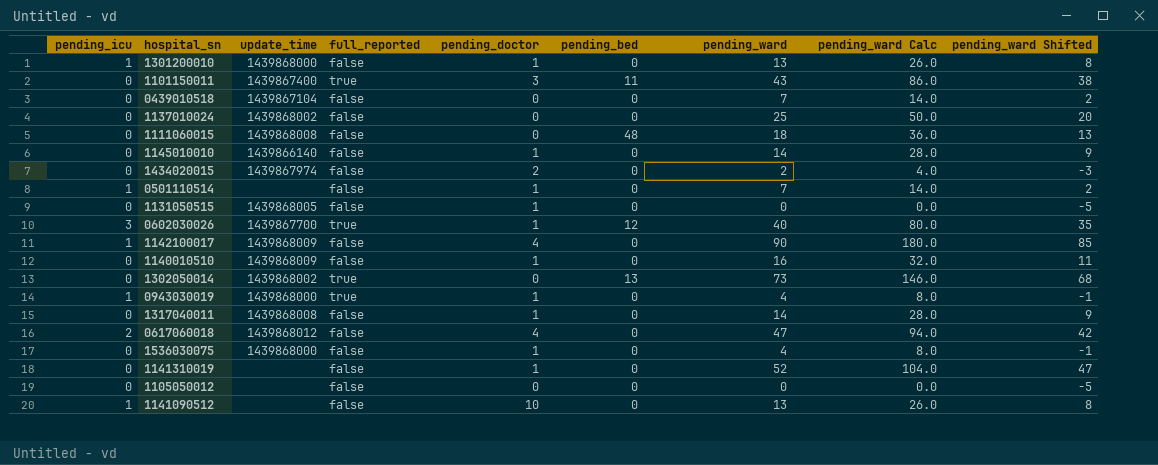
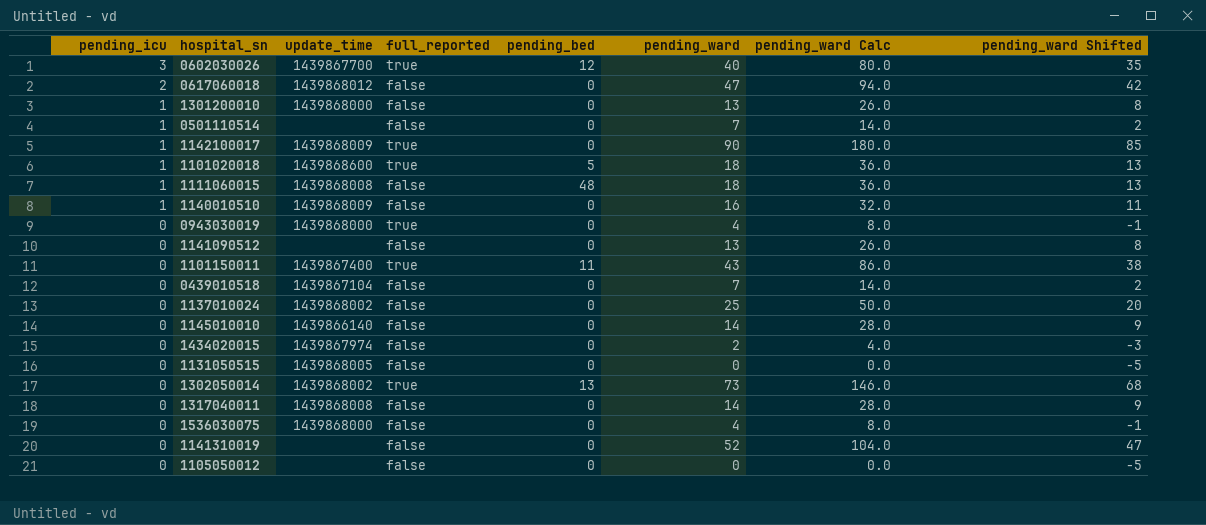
row order: none -> pending_icu descending
column pending_doctor | position: 5 -> none
1142100017 | full_reported: false -> true
row 1101020018: none -> 1 | 1439868600 | true | 5 | 18 | 36.0 | 13
1111060015 | pending_icu: 0 -> 1
1140010510 | pending_icu: 0 -> 1
0943030019 | pending_icu: 1 -> 0
1141090512 | pending_icu: 1 -> 0

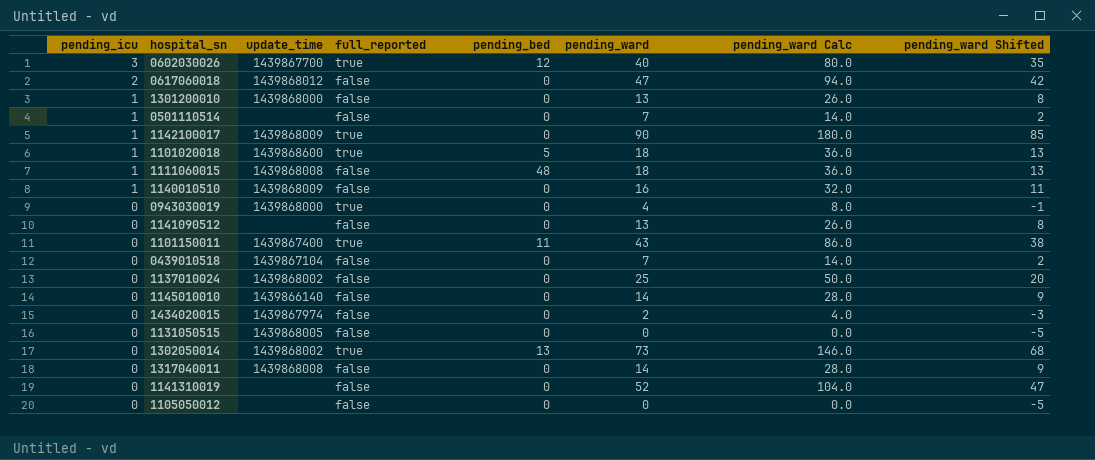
row 1536030075: 0 | 1439868000 | false | 0 | 4 | 8.0 | -1 -> none

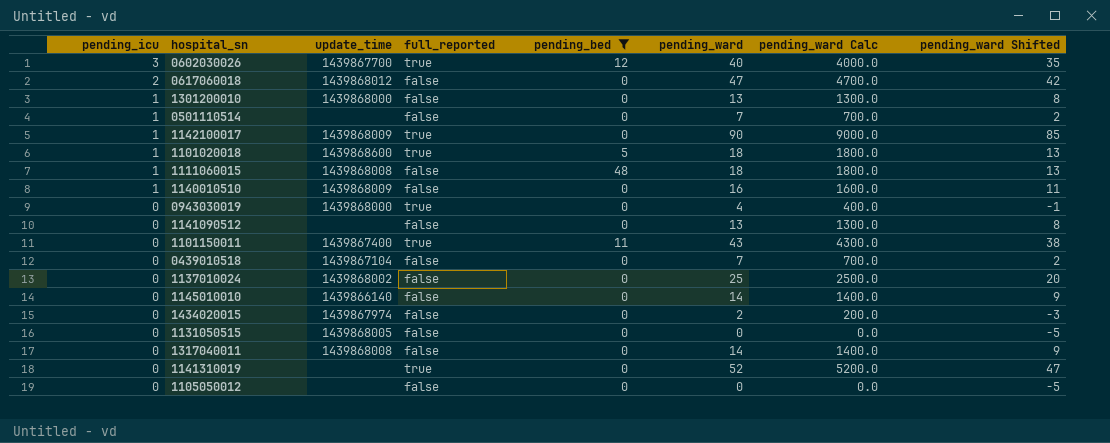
filter: none -> pending_bed != 13
column pending_ward Calc | formula: [pending_ward] * 2 -> [pending_ward] * 100
1141310019 | full_reported: false -> true

